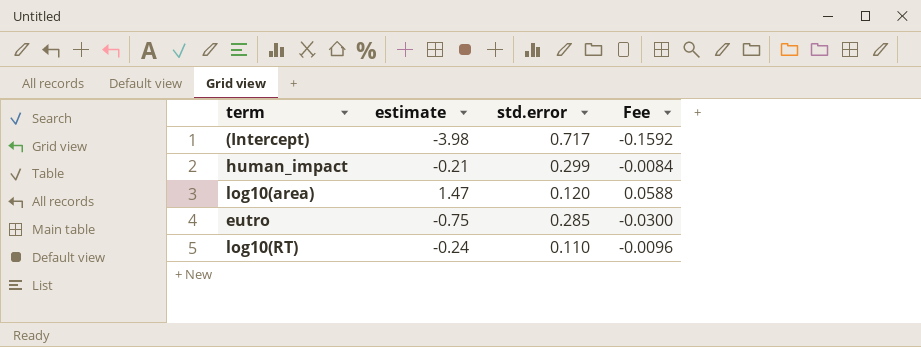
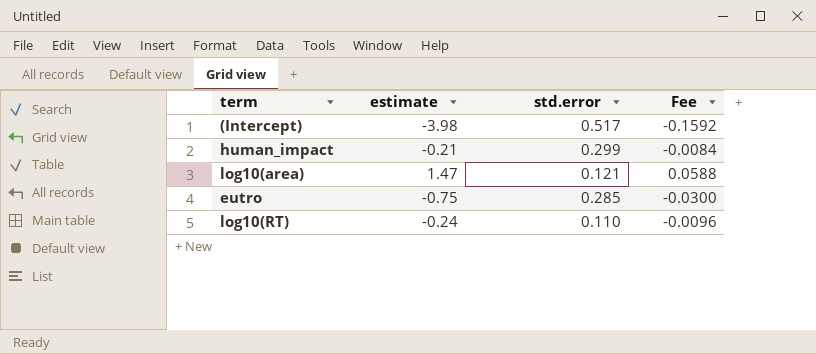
(Intercept) | std.error: 0.717 -> 0.517
log10(area) | std.error: 0.120 -> 0.121

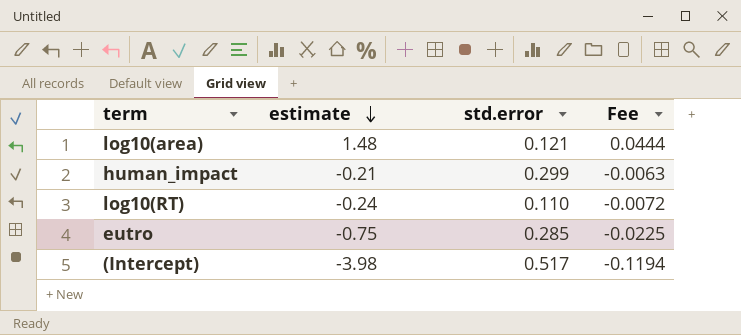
row order: none -> estimate descending
column Fee | formula: [estimate] * 0.04 -> [estimate] * 0.03
log10(area) | estimate: 1.47 -> 1.48

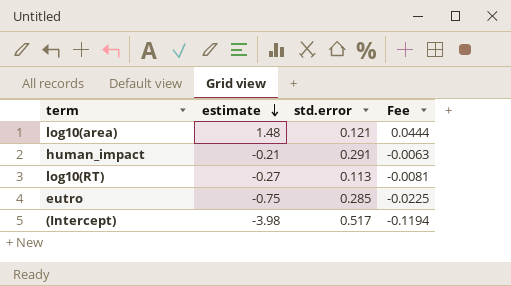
human_impact | std.error: 0.299 -> 0.291
log10(RT) | estimate: -0.24 -> -0.27
log10(RT) | std.error: 0.110 -> 0.113
log10(RT) | Fee: -0.0072 -> -0.0081

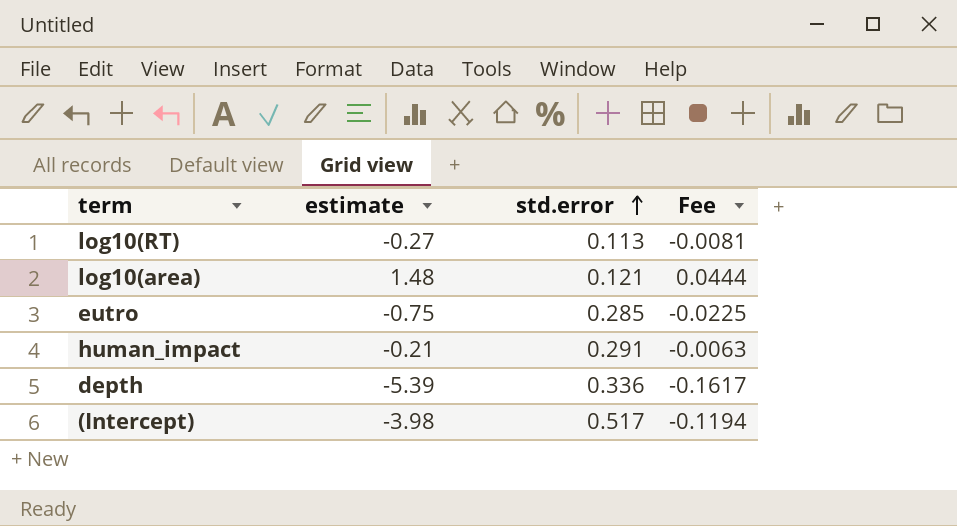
row order: estimate descending -> std.error ascending
row depth: none -> -5.39 | 0.336 | -0.1617

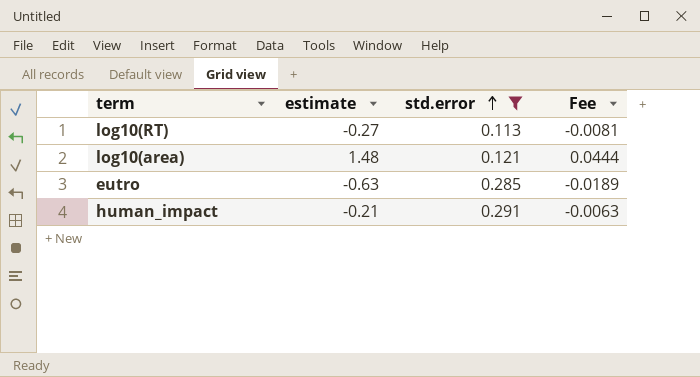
filter: none -> std.error <= 0.291
eutro | estimate: -0.75 -> -0.63
eutro | Fee: -0.0225 -> -0.0189

